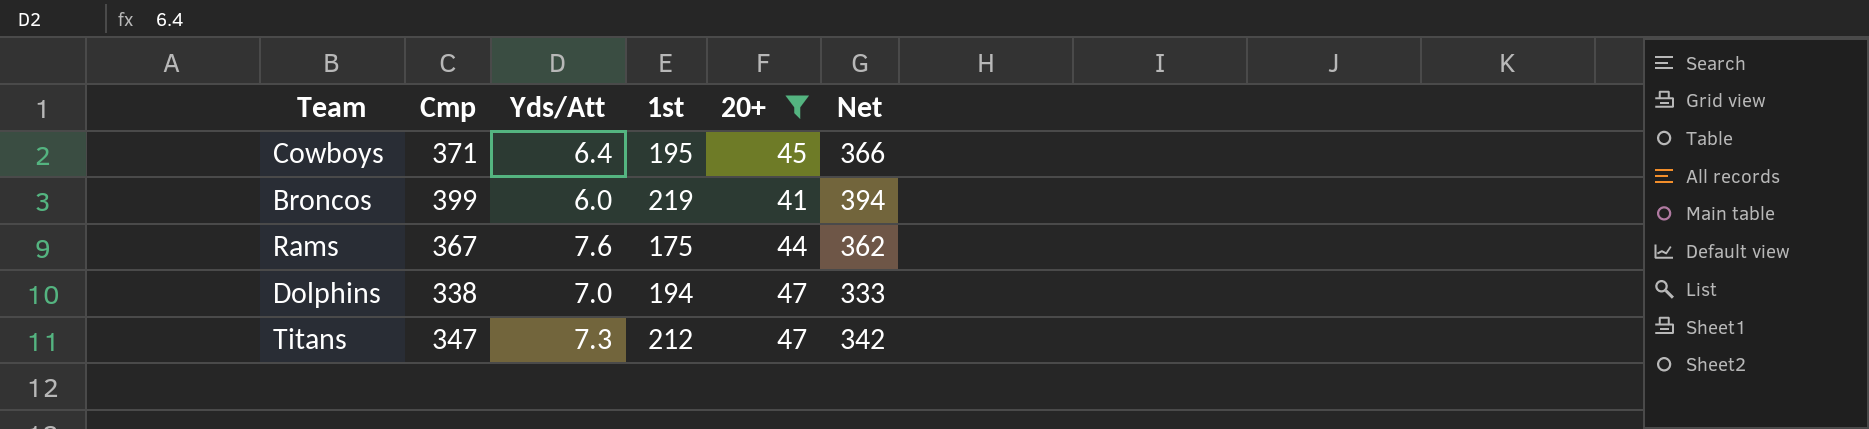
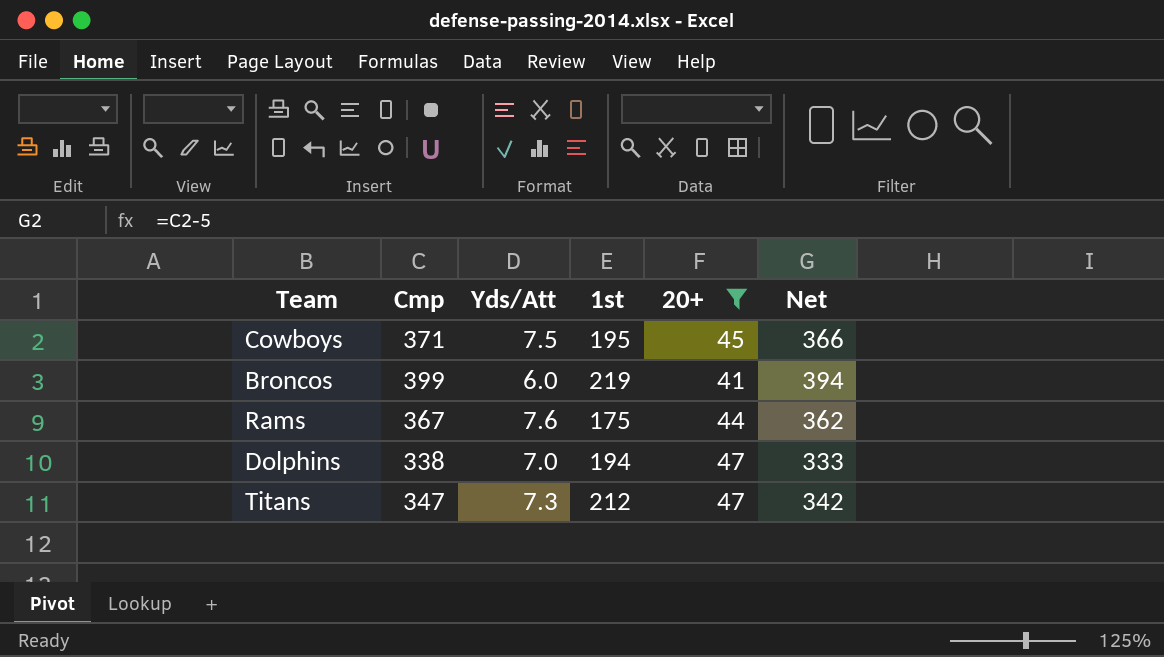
Cowboys | Yds/Att: 6.4 -> 7.5

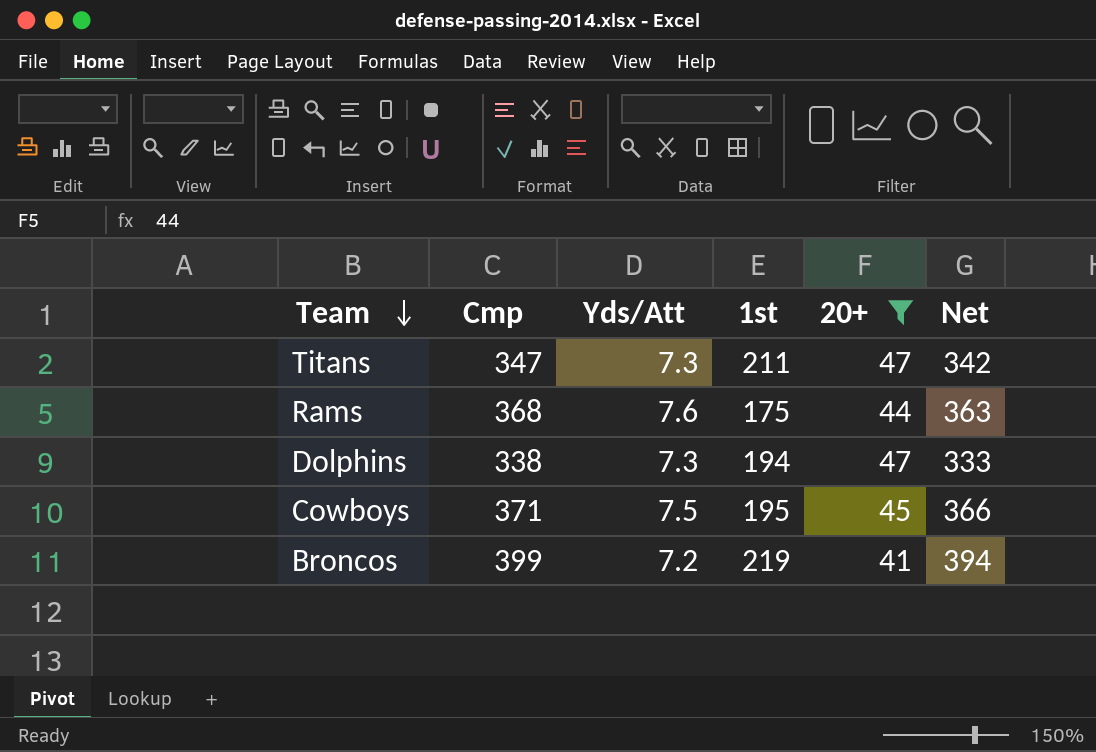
row order: none -> Team descending
Titans | 1st: 212 -> 211
Rams | Cmp: 367 -> 368
Rams | Net: 362 -> 363
Dolphins | Yds/Att: 7.0 -> 7.3
Broncos | Yds/Att: 6.0 -> 7.2

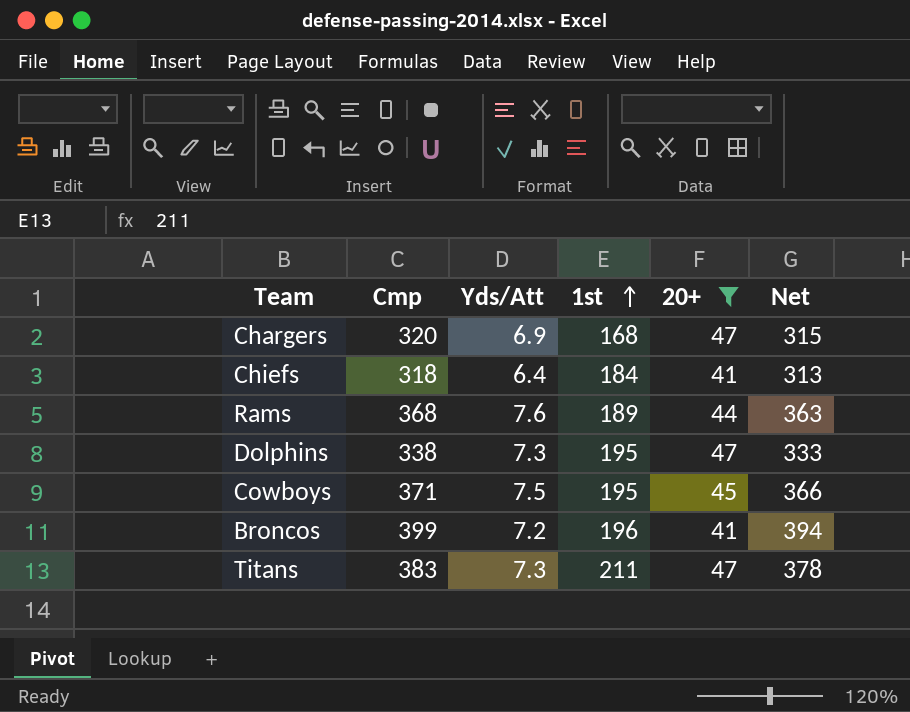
row order: Team descending -> 1st ascending
row Chargers: none -> 320 | 6.9 | 168 | 47 | 315
row Chiefs: none -> 318 | 6.4 | 184 | 41 | 313
Rams | 1st: 175 -> 189
Dolphins | 1st: 194 -> 195
Broncos | 1st: 219 -> 196
Titans | Cmp: 347 -> 383
Titans | Net: 342 -> 378

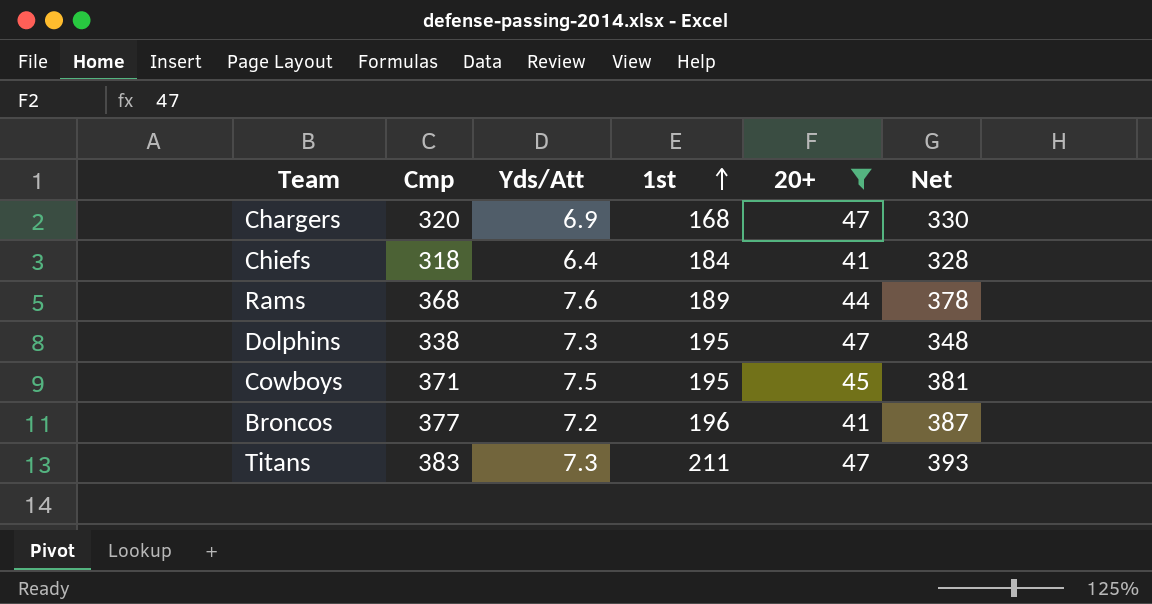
column Net | formula: [Cmp] - 5 -> [Cmp] + 10
Broncos | Cmp: 399 -> 377

